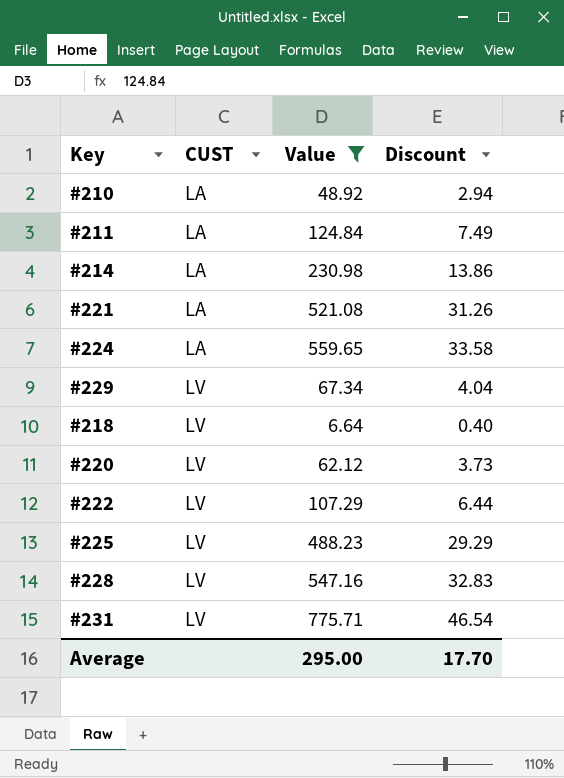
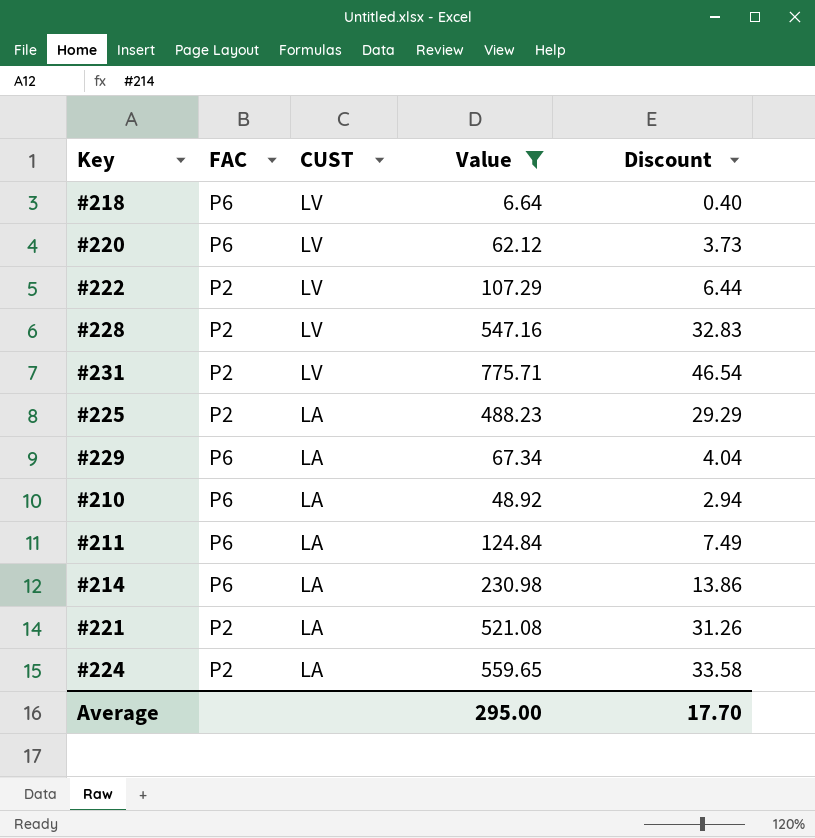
row order: CUST ascending -> CUST descending
column FAC | position: none -> 2
#225 | CUST: LV -> LA
#229 | CUST: LV -> LA

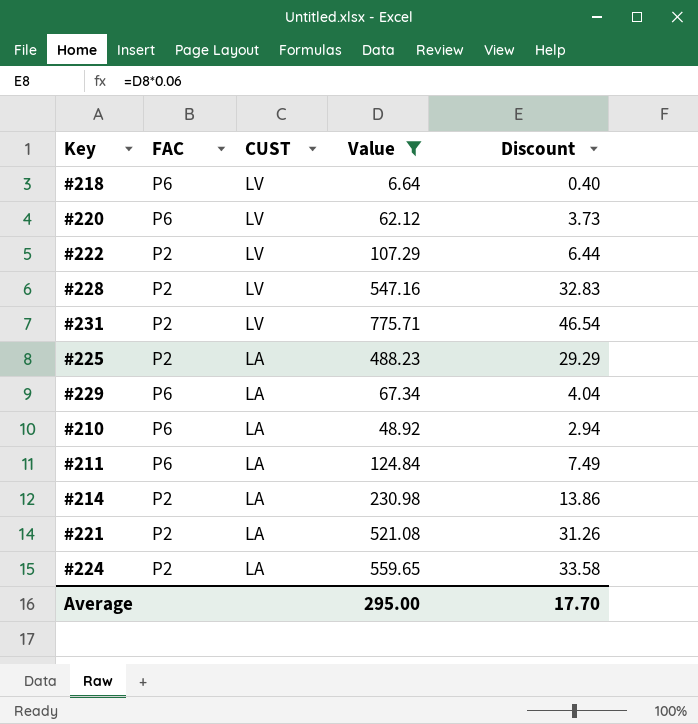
#214 | FAC: P6 -> P2

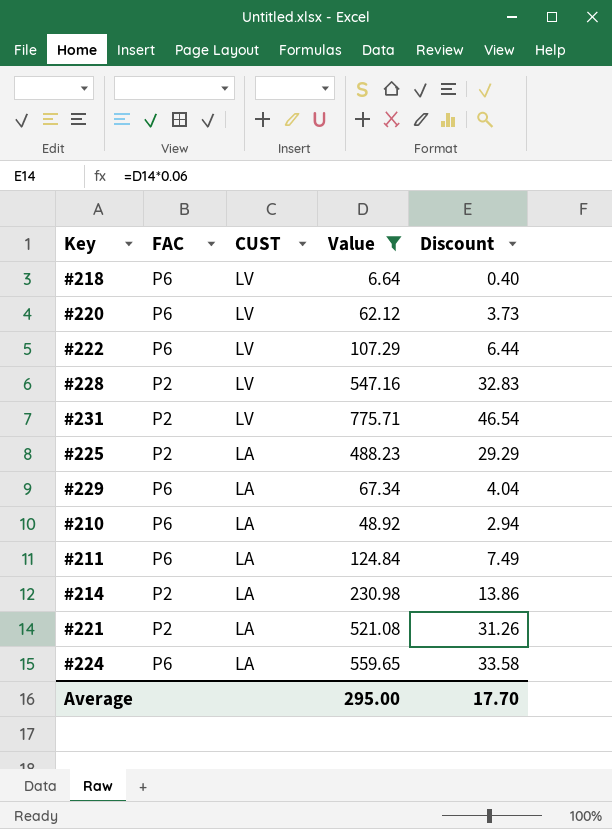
#222 | FAC: P2 -> P6
#224 | FAC: P2 -> P6

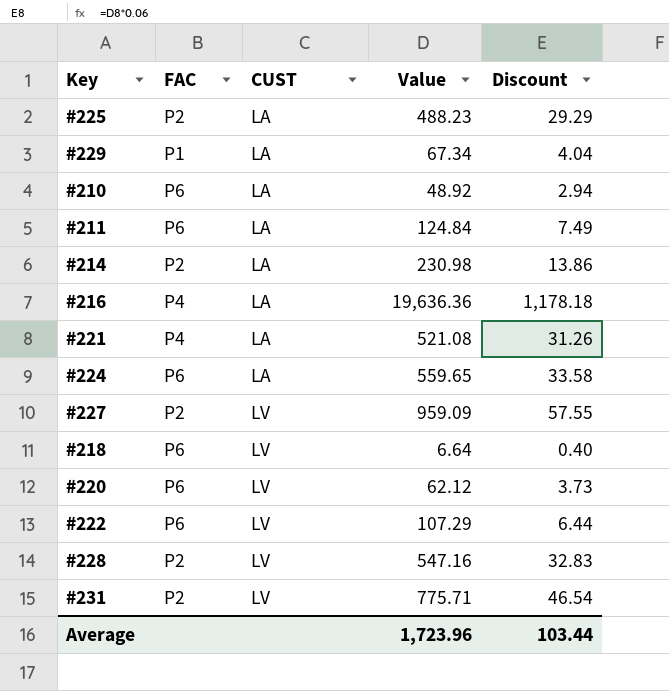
filter: Value <= 775.71 -> none
row order: CUST descending -> CUST ascending
#229 | FAC: P6 -> P1
#221 | FAC: P2 -> P4
Average | Value: 295.00 -> 1,723.96
Average | Discount: 17.70 -> 103.44

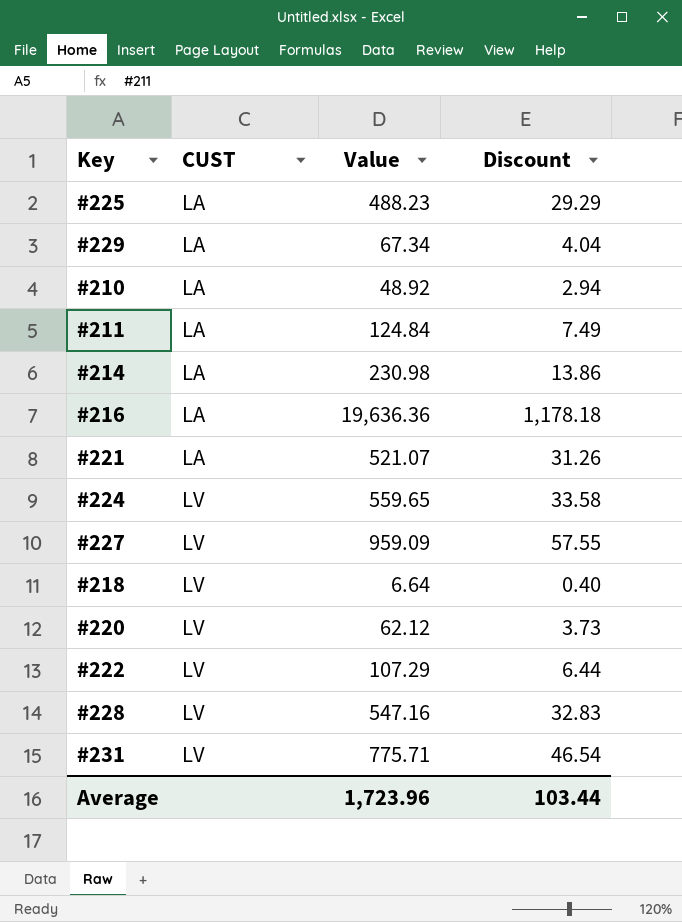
column FAC | position: 2 -> none
#221 | Value: 521.08 -> 521.07
#224 | CUST: LA -> LV

